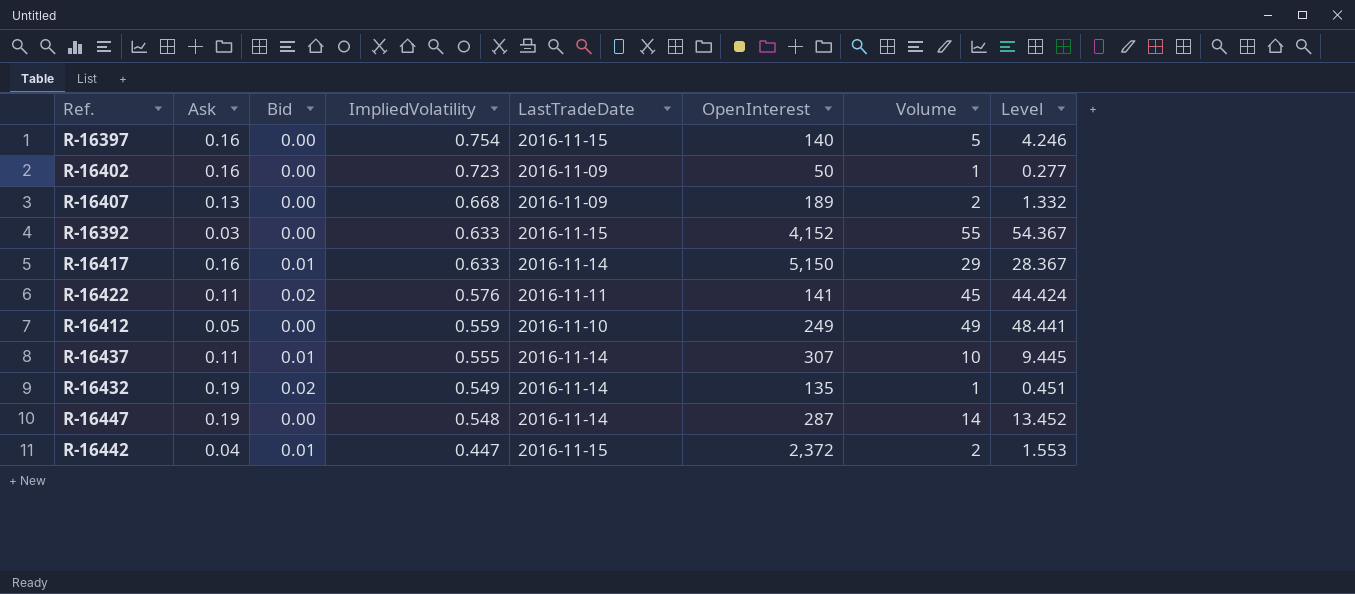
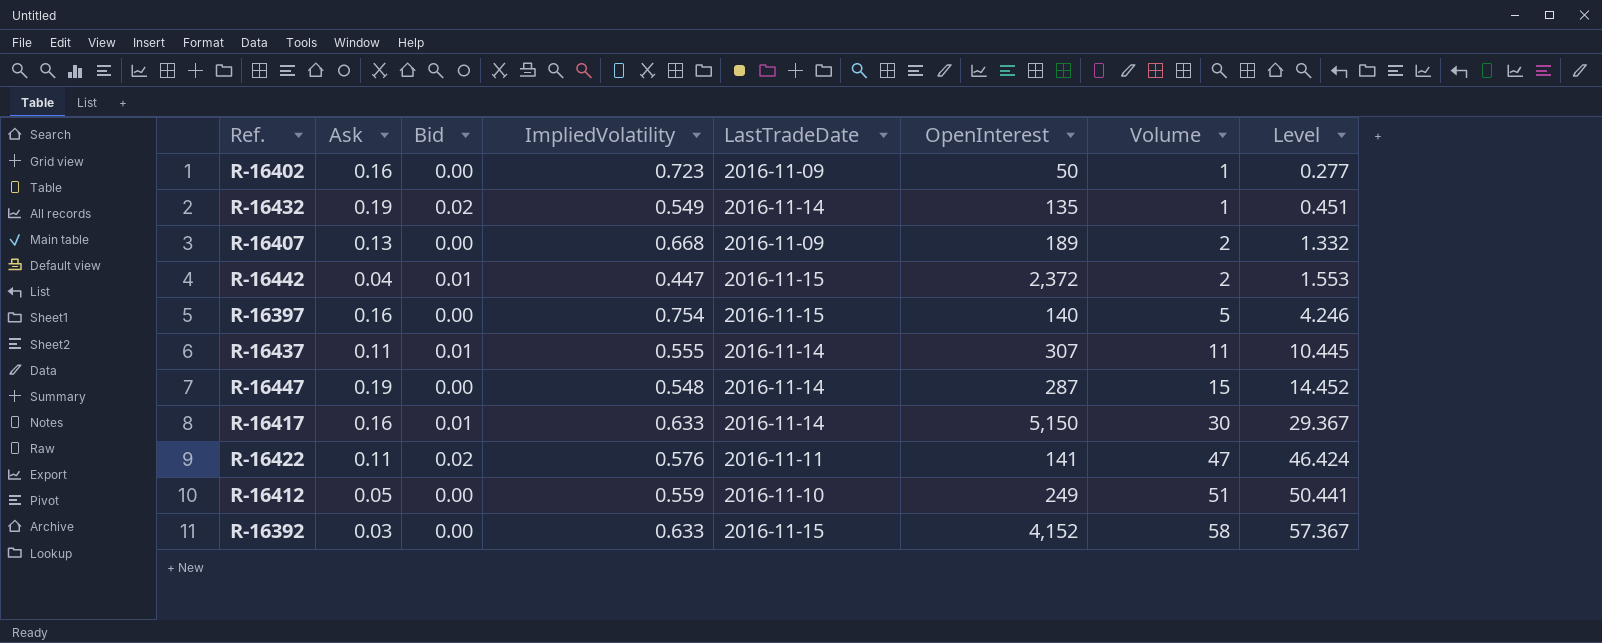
row order: ImpliedVolatility descending -> Volume ascending
R-16437 | Volume: 10 -> 11
R-16437 | Level: 9.445 -> 10.445
R-16447 | Volume: 14 -> 15
R-16447 | Level: 13.452 -> 14.452
R-16417 | Volume: 29 -> 30
R-16417 | Level: 28.367 -> 29.367
R-16422 | Volume: 45 -> 47
R-16422 | Level: 44.424 -> 46.424
R-16412 | Volume: 49 -> 51
R-16412 | Level: 48.441 -> 50.441
R-16392 | Volume: 55 -> 58
R-16392 | Level: 54.367 -> 57.367

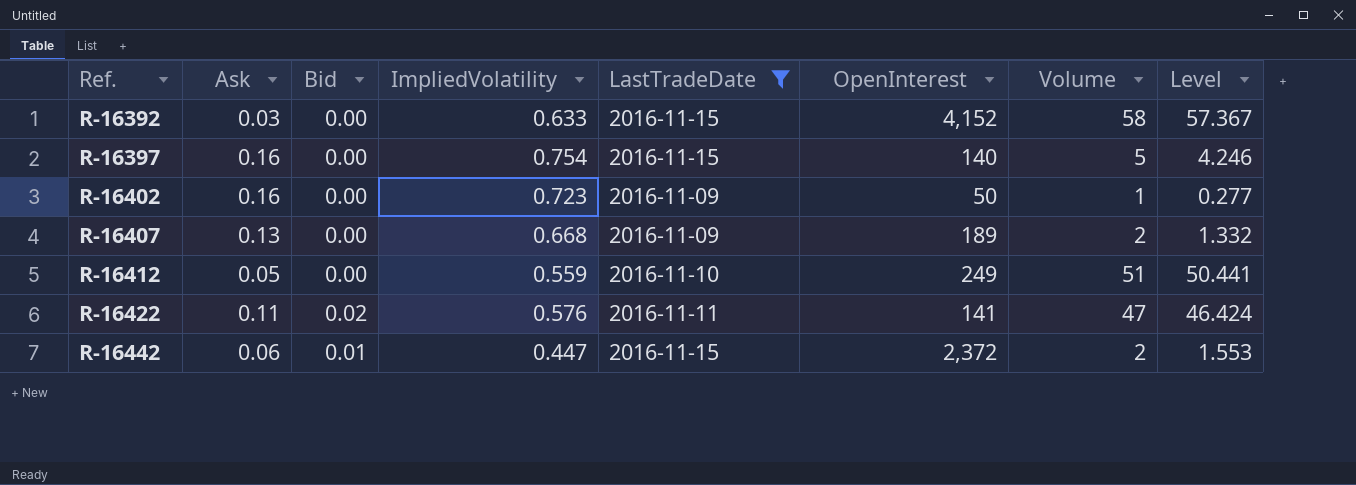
filter: none -> LastTradeDate != 2016-11-14
row order: Volume ascending -> Ref. ascending
R-16442 | Ask: 0.04 -> 0.06

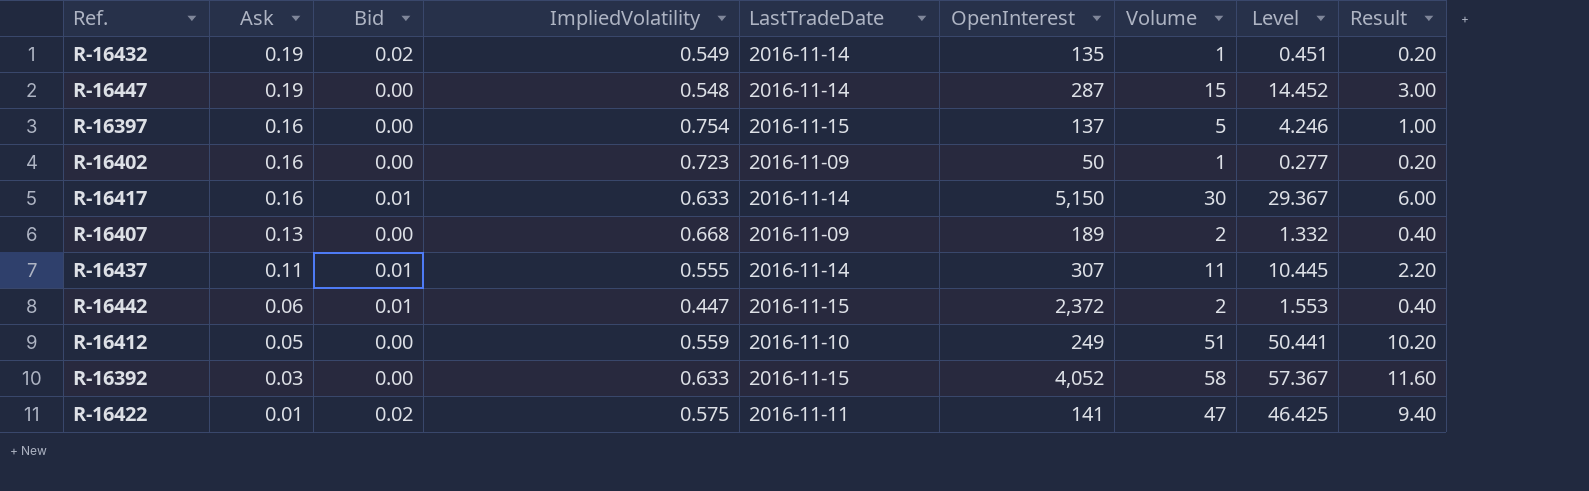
filter: LastTradeDate != 2016-11-14 -> none
row order: Ref. ascending -> Ask descending
column Result | formula: none -> [Volume] * 0.2
R-16397 | OpenInterest: 140 -> 137
R-16392 | OpenInterest: 4,152 -> 4,052
R-16422 | Ask: 0.11 -> 0.01
R-16422 | ImpliedVolatility: 0.576 -> 0.575
R-16422 | Level: 46.424 -> 46.425

